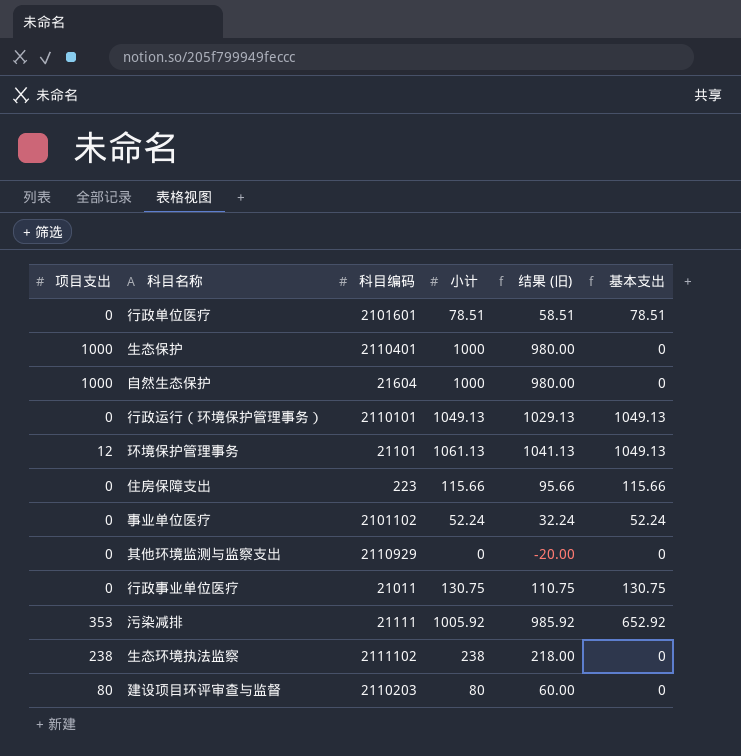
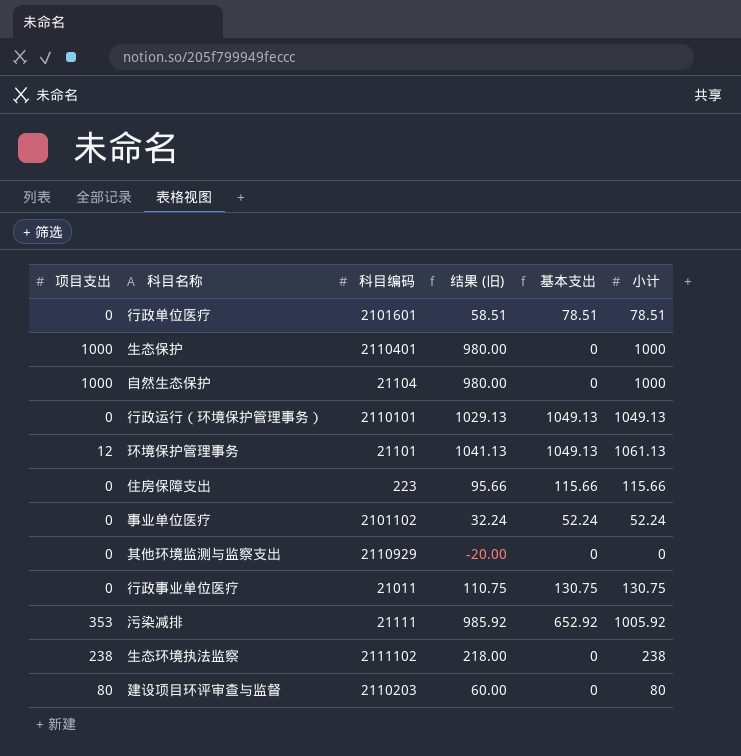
column 小计 | position: 4 -> 6
自然生态保护 | 科目编码: 21604 -> 21104

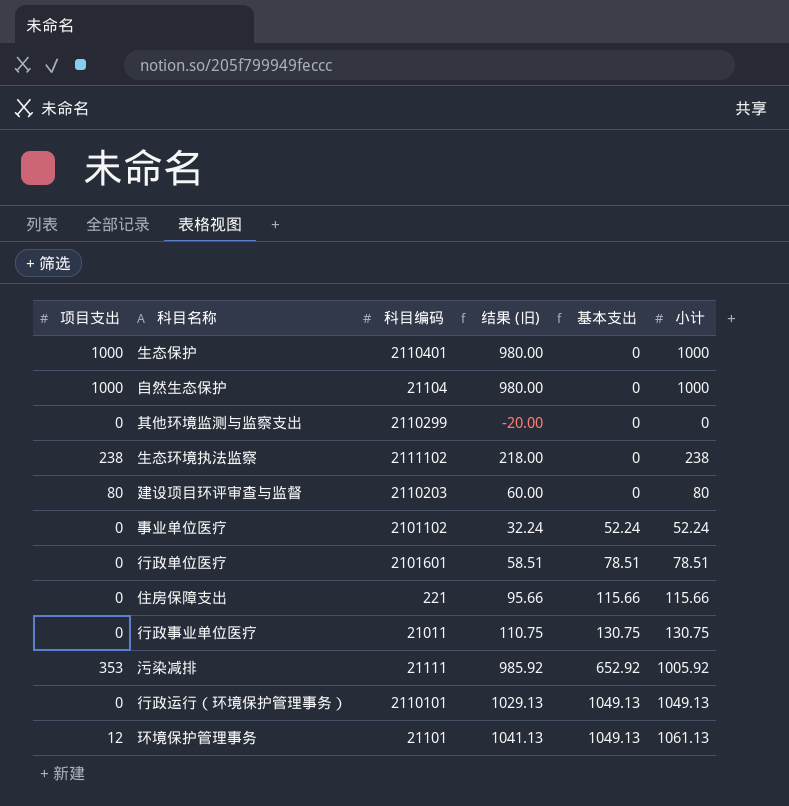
row order: none -> 基本支出 ascending
其他环境监测与监察支出 | 科目编码: 2110929 -> 2110299
住房保障支出 | 科目编码: 223 -> 221

